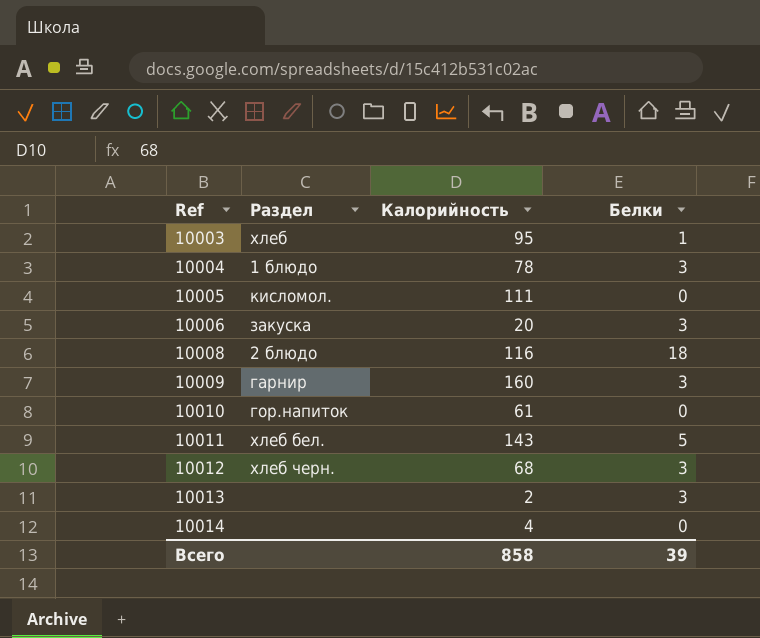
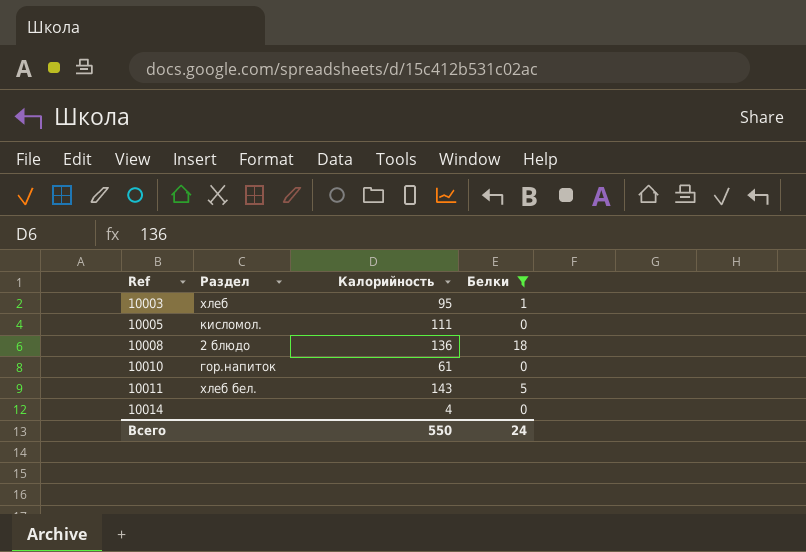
filter: none -> Белки != 3
10008 | Калорийность: 116 -> 136
Всего | Калорийность: 858 -> 550
Всего | Белки: 39 -> 24

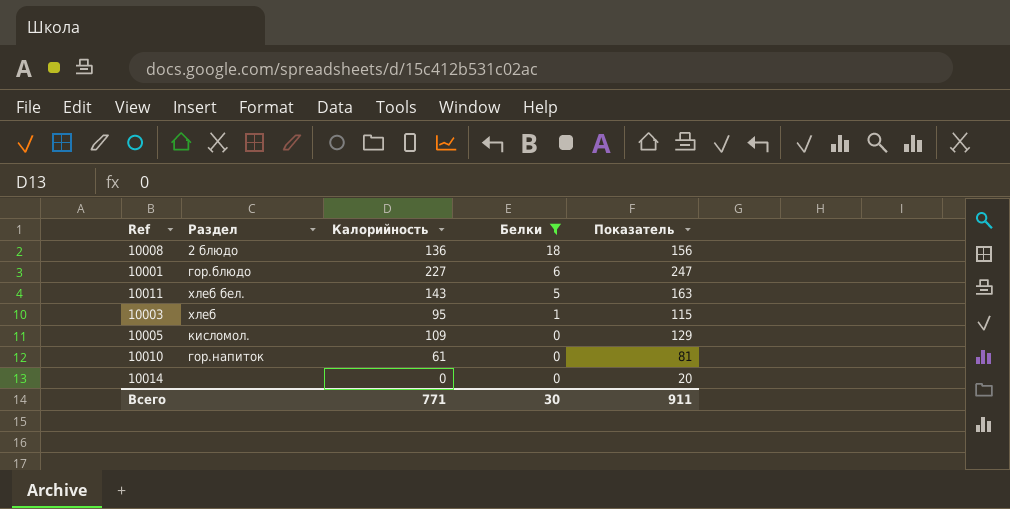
row order: Ref ascending -> Белки descending
column Показатель | formula: none -> [Калорийность] + 20
row 10001: none -> гор.блюдо | 227 | 6 | 247
10005 | Калорийность: 111 -> 109
10014 | Калорийность: 4 -> 0
Всего | Калорийность: 550 -> 771
Всего | Белки: 24 -> 30

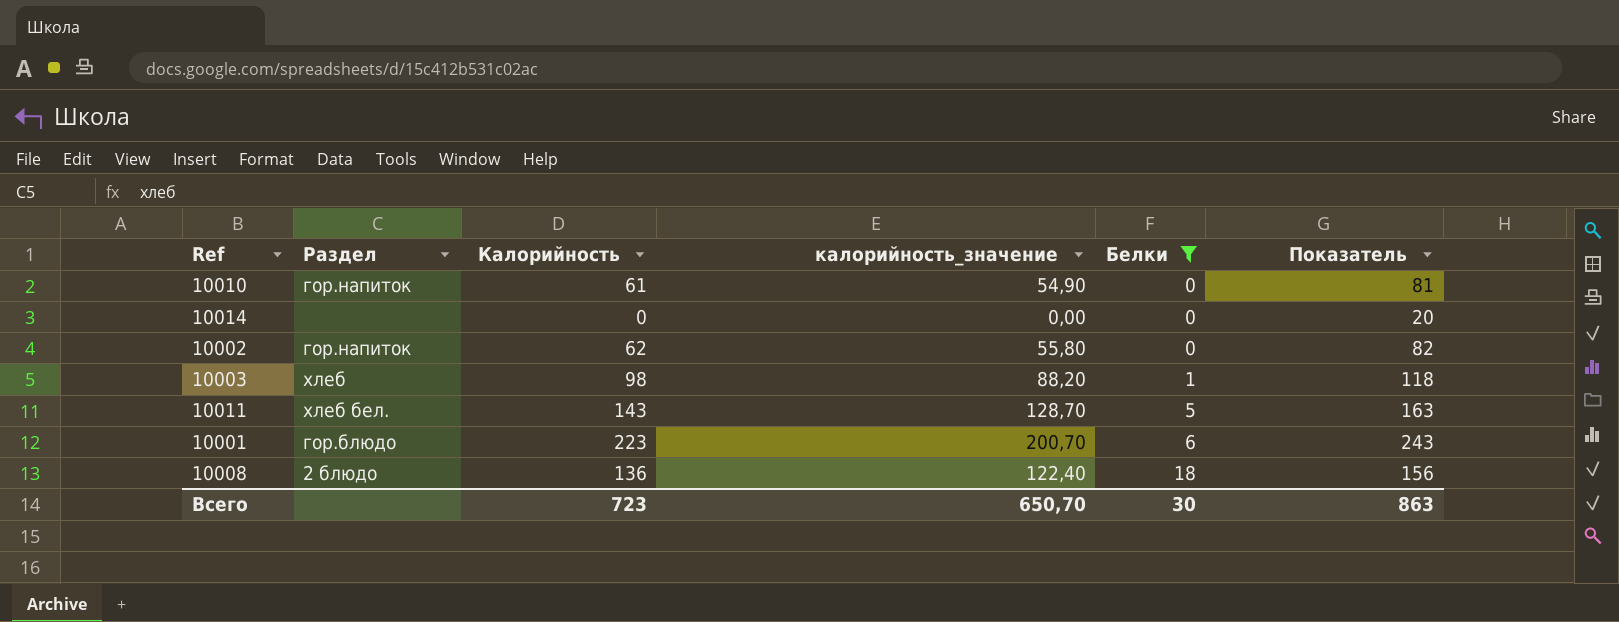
row order: Белки descending -> Белки ascending
column калорийность_значение | formula: none -> [Калорийность] * 0,9
row 10005: кисломол. | 109 | 0 | 129 -> none
row 10002: none -> гор.напиток | 62 | 55,80 | 0 | 82
10003 | Калорийность: 95 -> 98
10003 | Показатель: 115 -> 118
10001 | Калорийность: 227 -> 223
10001 | Показатель: 247 -> 243
Всего | Калорийность: 771 -> 723
Всего | Показатель: 911 -> 863

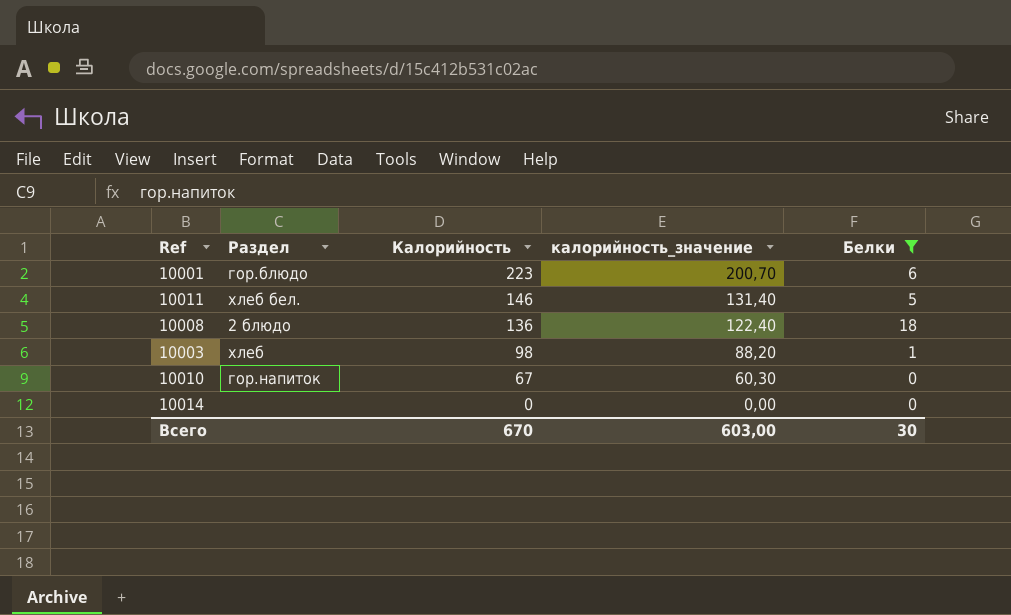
row order: Белки ascending -> Калорийность descending
column Показатель | formula: [Калорийность] + 20 -> none
row 10002: гор.напиток | 62 | 55,80 | 0 | 82 -> none
10011 | Калорийность: 143 -> 146
10011 | калорийность_значение: 128,70 -> 131,40
10010 | Калорийность: 61 -> 67
10010 | калорийность_значение: 54,90 -> 60,30
Всего | Калорийность: 723 -> 670
Всего | калорийность_значение: 650,70 -> 603,00

